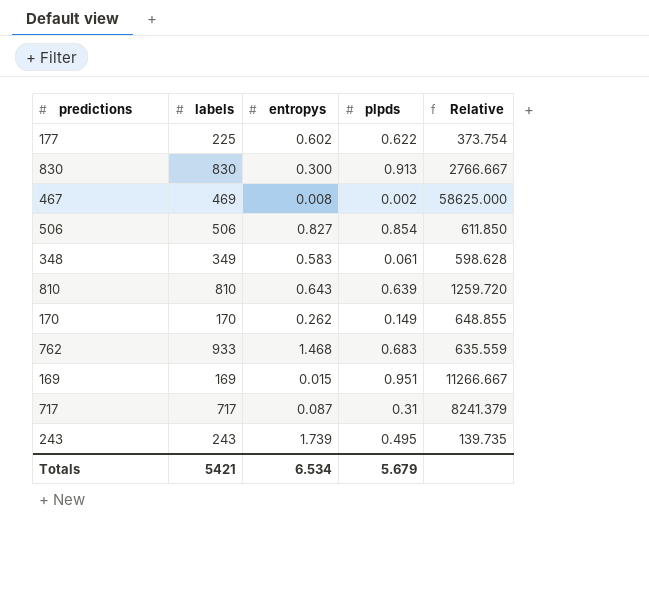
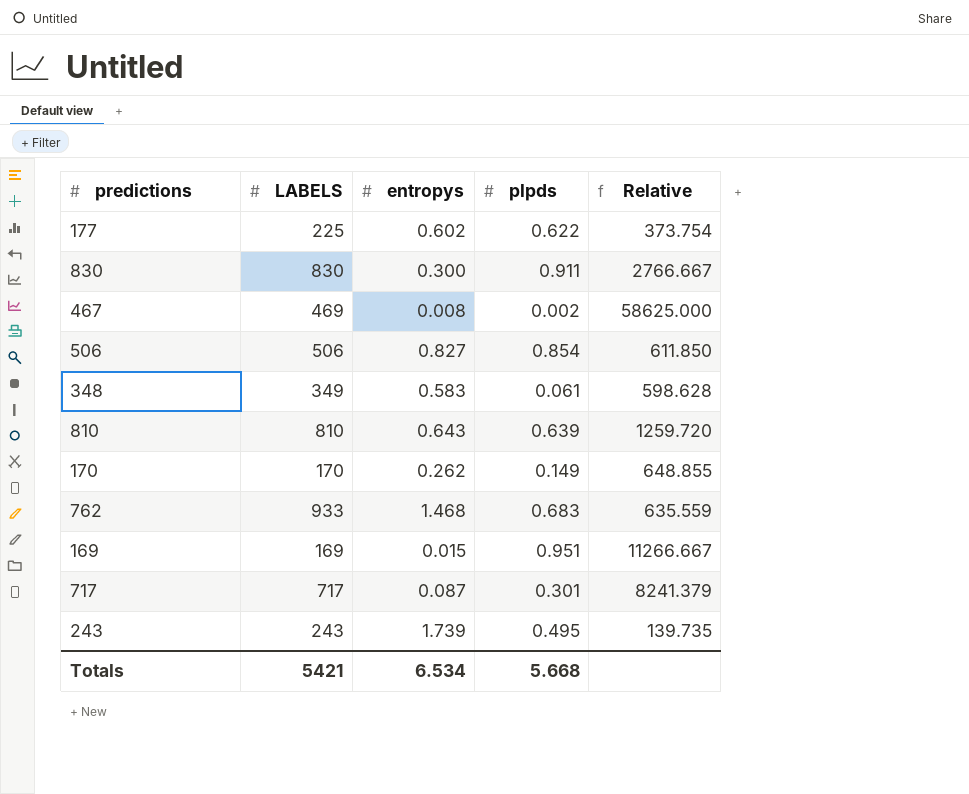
column name: labels -> LABELS
830 | plpds: 0.913 -> 0.911
717 | plpds: 0.31 -> 0.301
Totals | plpds: 5.679 -> 5.668

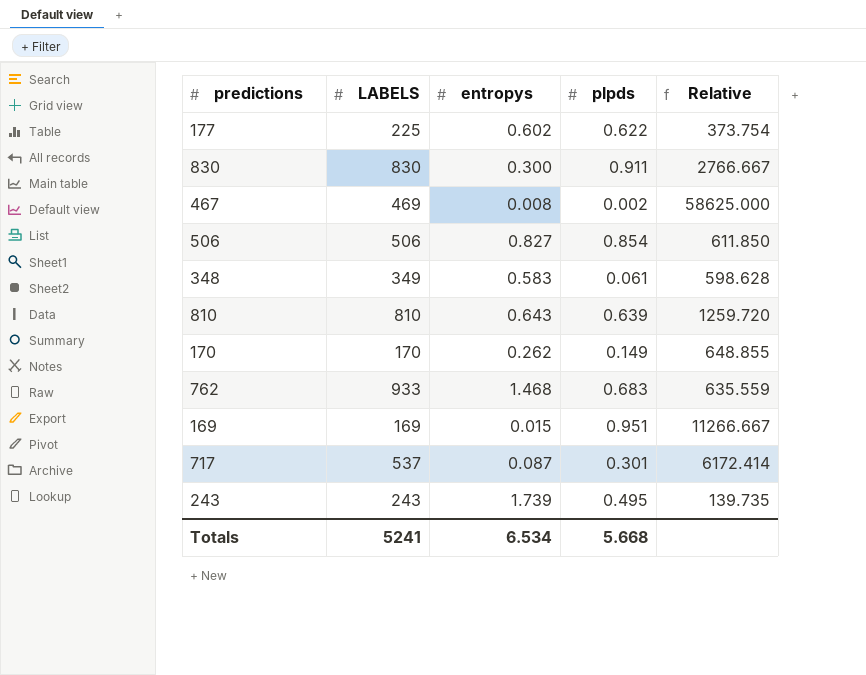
717 | LABELS: 717 -> 537
717 | Relative: 8241.379 -> 6172.414
Totals | LABELS: 5421 -> 5241

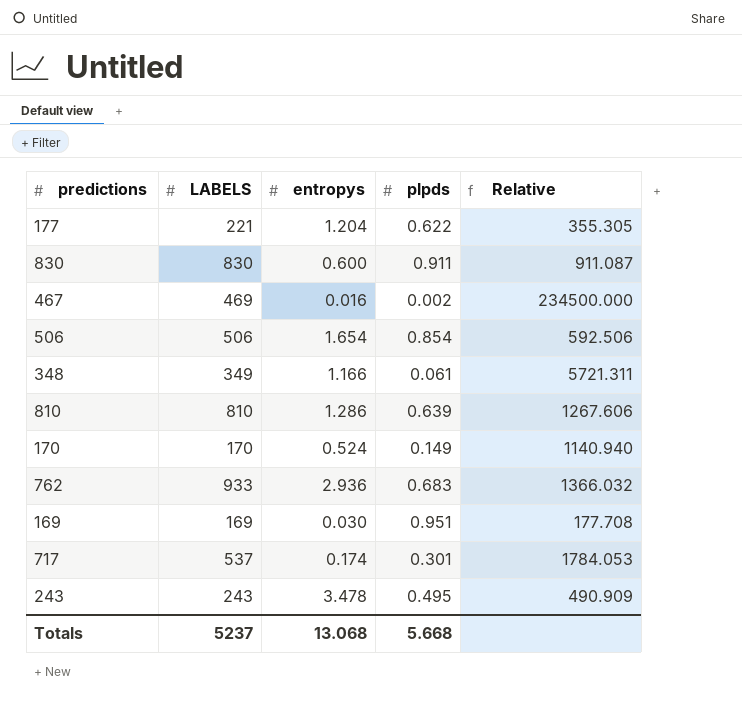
column Relative | formula: [LABELS] / [entropys] -> [LABELS] / [plpds]
177 | LABELS: 225 -> 221
177 | entropys: 0.602 -> 1.204
830 | entropys: 0.300 -> 0.600
467 | entropys: 0.008 -> 0.016
506 | entropys: 0.827 -> 1.654
348 | entropys: 0.583 -> 1.166
810 | entropys: 0.643 -> 1.286
170 | entropys: 0.262 -> 0.524
762 | entropys: 1.468 -> 2.936
169 | entropys: 0.015 -> 0.030
717 | entropys: 0.087 -> 0.174
243 | entropys: 1.739 -> 3.478
Totals | LABELS: 5241 -> 5237
Totals | entropys: 6.534 -> 13.068

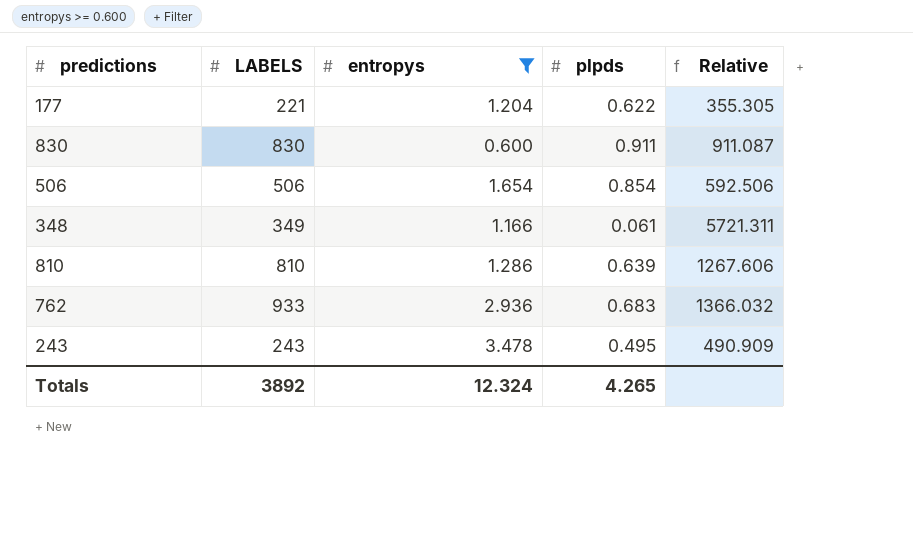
filter: none -> entropys >= 0.600
Totals | LABELS: 5237 -> 3892
Totals | entropys: 13.068 -> 12.324
Totals | plpds: 5.668 -> 4.265

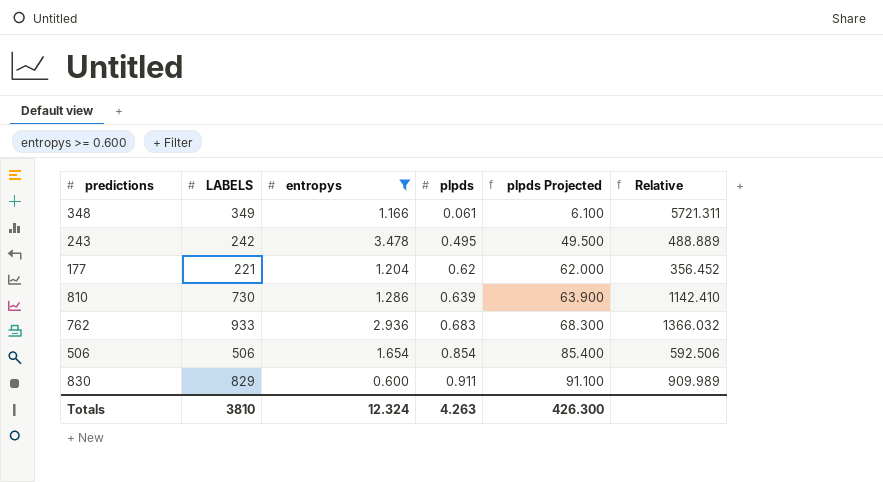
row order: none -> plpds ascending
column plpds Projected | formula: none -> [plpds] * 100
243 | LABELS: 243 -> 242
243 | Relative: 490.909 -> 488.889
177 | plpds: 0.622 -> 0.62
177 | Relative: 355.305 -> 356.452
810 | LABELS: 810 -> 730
810 | Relative: 1267.606 -> 1142.410
830 | LABELS: 830 -> 829
830 | Relative: 911.087 -> 909.989
Totals | LABELS: 3892 -> 3810
Totals | plpds: 4.265 -> 4.263

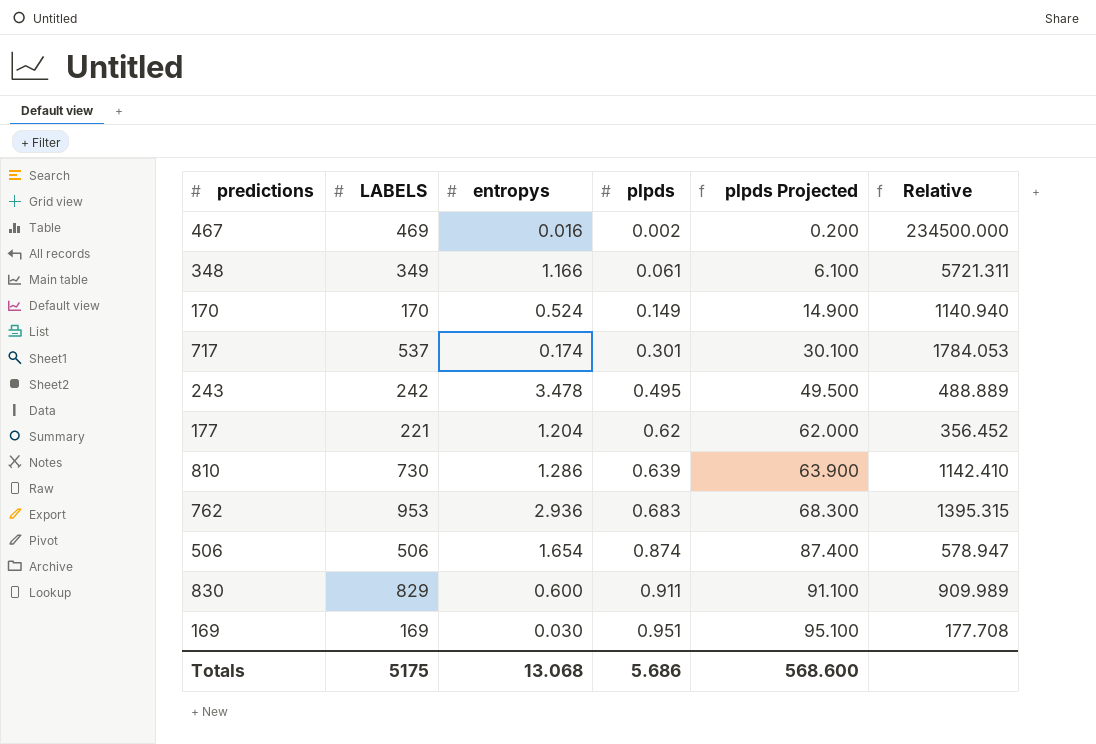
filter: entropys >= 0.600 -> none
762 | LABELS: 933 -> 953
762 | Relative: 1366.032 -> 1395.315
506 | plpds: 0.854 -> 0.874
506 | plpds Projected: 85.400 -> 87.400
506 | Relative: 592.506 -> 578.947
Totals | LABELS: 3810 -> 5175
Totals | entropys: 12.324 -> 13.068
Totals | plpds: 4.263 -> 5.686
Totals | plpds Projected: 426.300 -> 568.600

